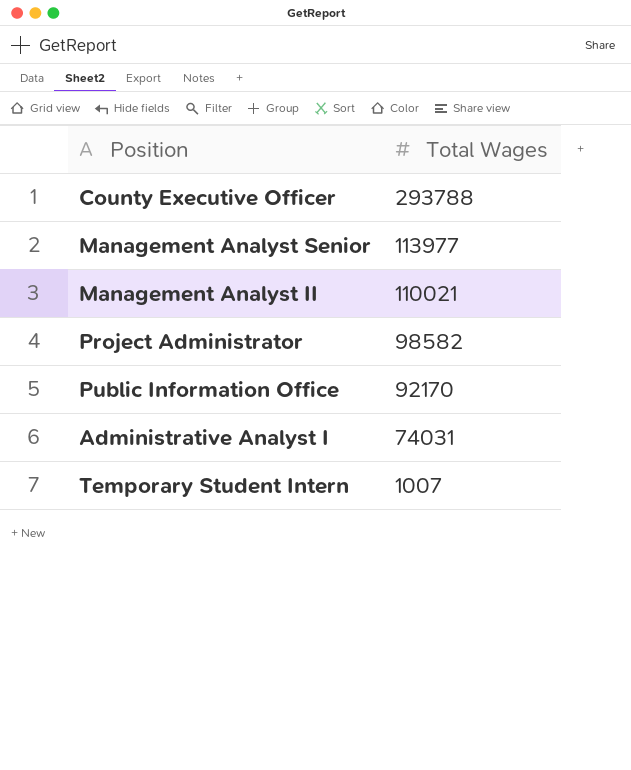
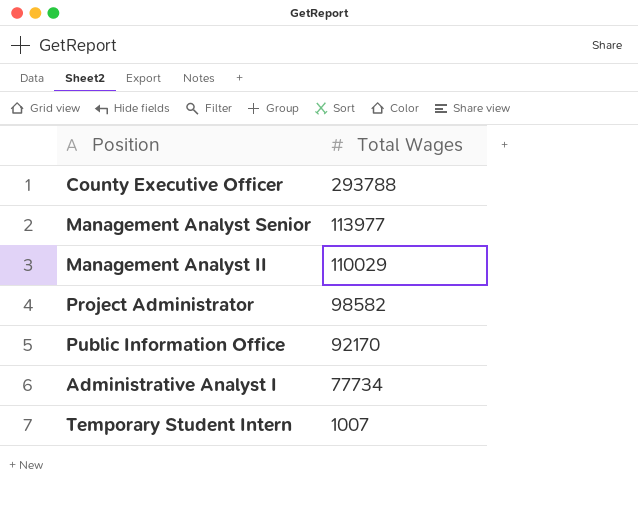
Management Analyst II | Total Wages: 110021 -> 110029
Administrative Analyst I | Total Wages: 74031 -> 77734

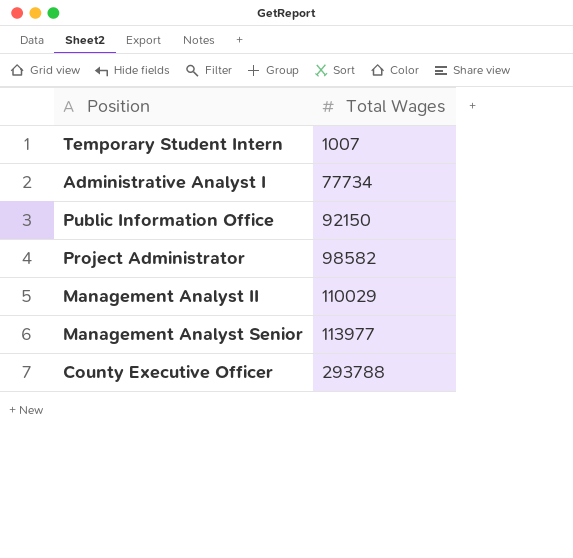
row order: Total Wages descending -> Total Wages ascending
Public Information Office | Total Wages: 92170 -> 92150

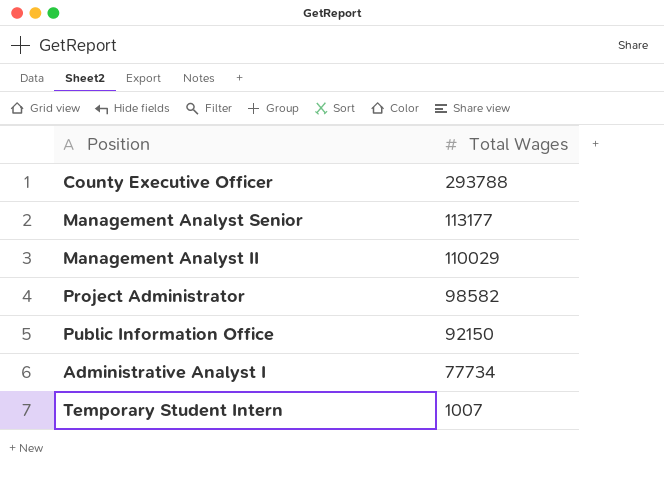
row order: Total Wages ascending -> Total Wages descending
Management Analyst Senior | Total Wages: 113977 -> 113177

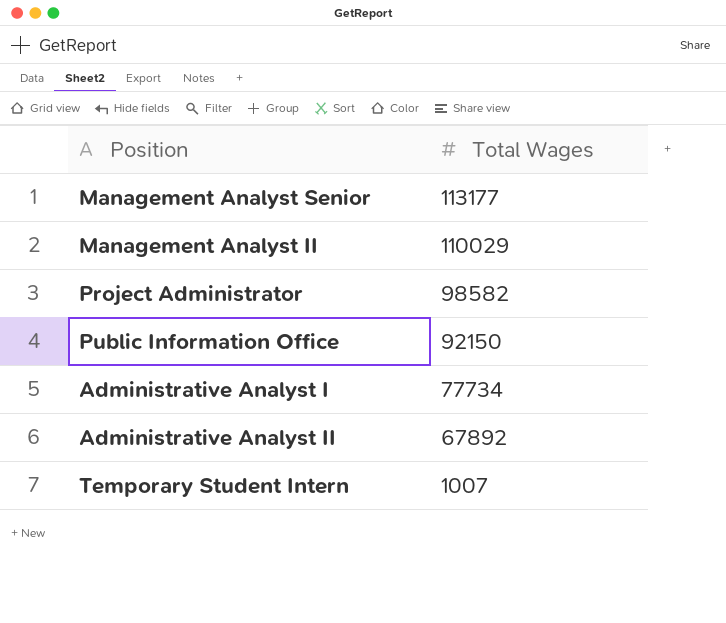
row County Executive Officer: 293788 -> none
row Administrative Analyst II: none -> 67892

